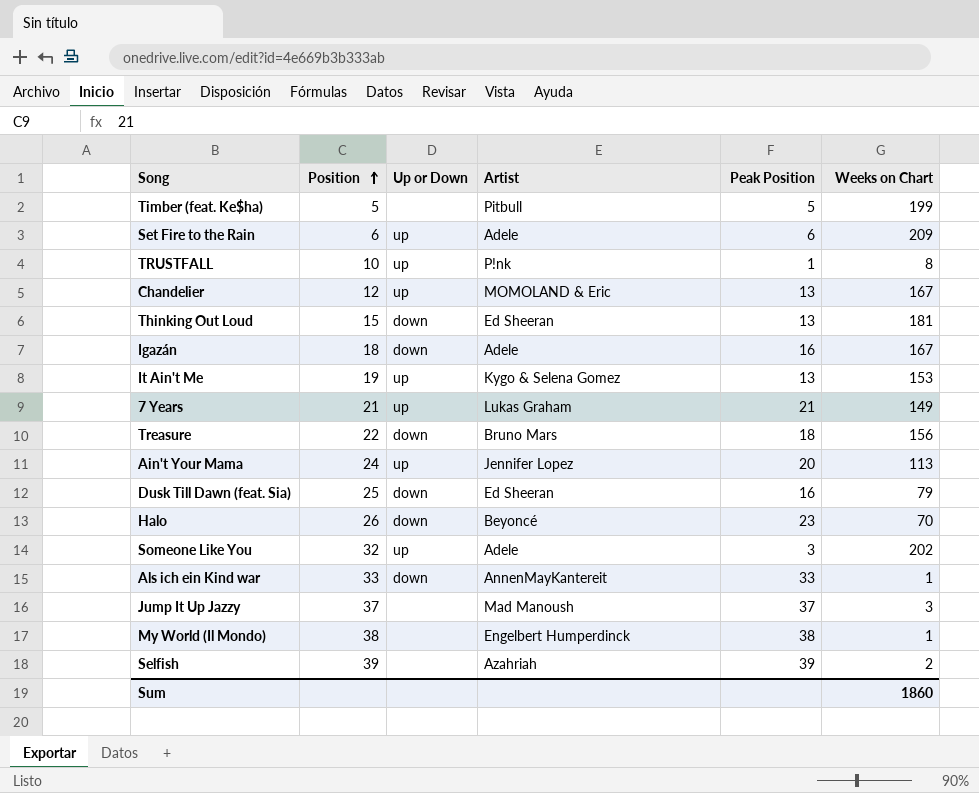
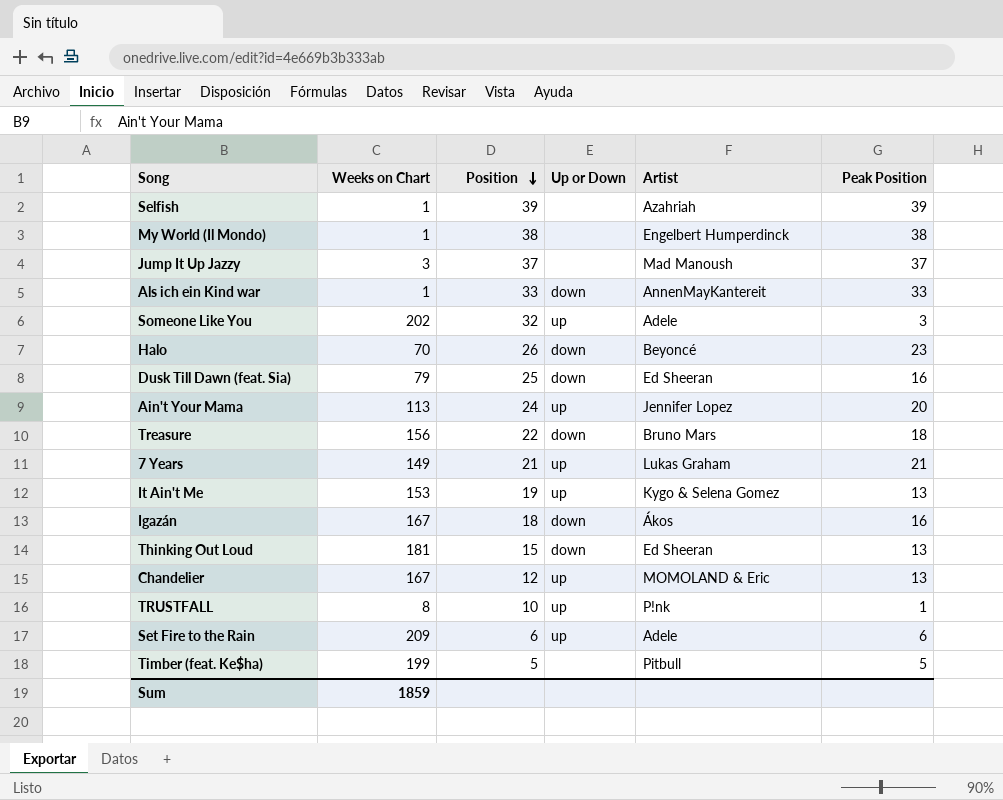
row order: Position ascending -> Position descending
column Weeks on Chart | position: 6 -> 2
Selfish | Weeks on Chart: 2 -> 1
Igazán | Artist: Adele -> Ákos
Sum | Weeks on Chart: 1860 -> 1859

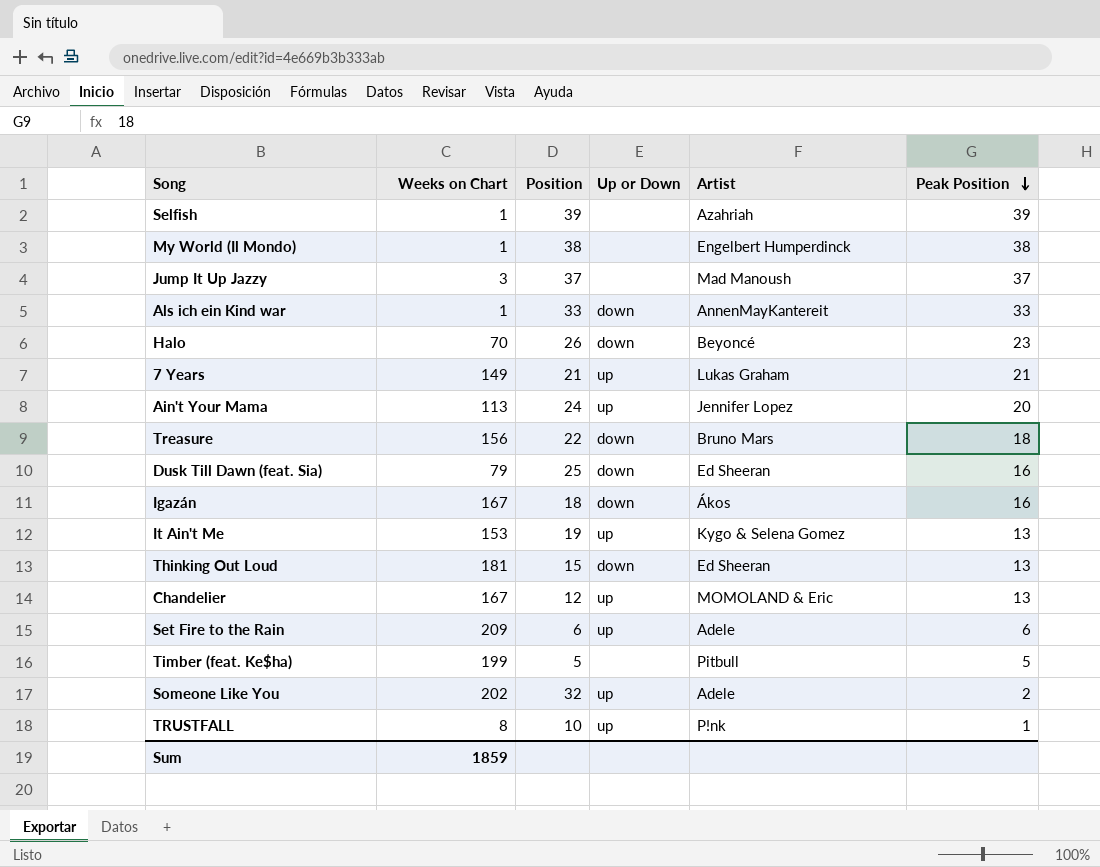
row order: Position descending -> Peak Position descending
Someone Like You | Peak Position: 3 -> 2

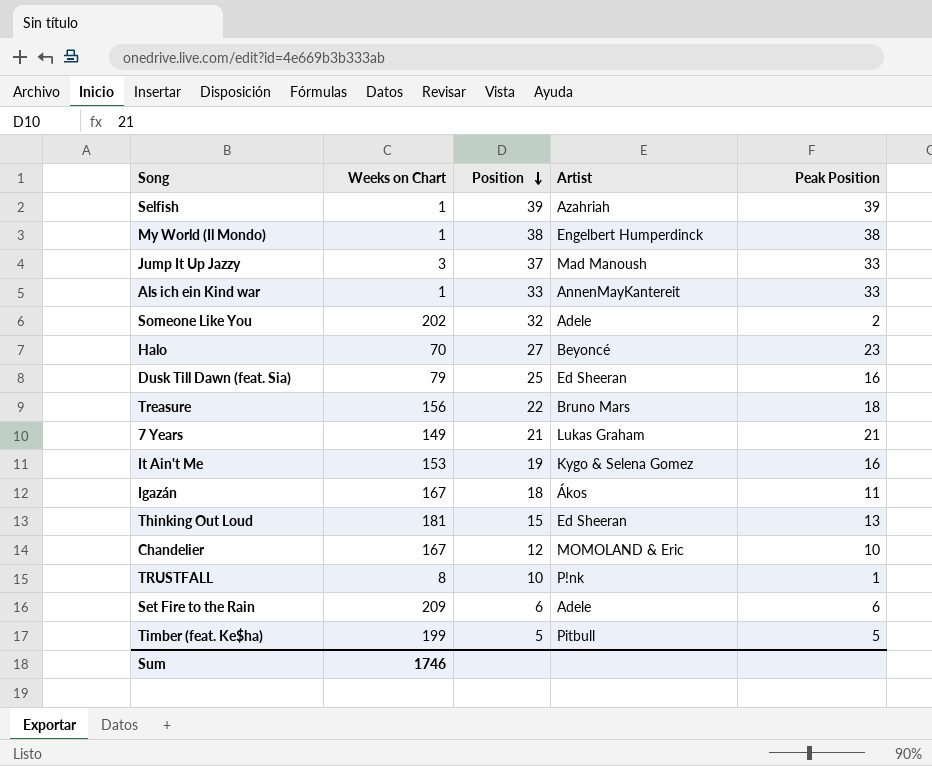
row order: Peak Position descending -> Position descending
column Up or Down | position: 4 -> none
row Ain't Your Mama: 113 | 24 | up | Jennifer Lopez | 20 -> none
Jump It Up Jazzy | Peak Position: 37 -> 33
Halo | Position: 26 -> 27
It Ain't Me | Peak Position: 13 -> 16
Igazán | Peak Position: 16 -> 11
Chandelier | Peak Position: 13 -> 10
Sum | Weeks on Chart: 1859 -> 1746

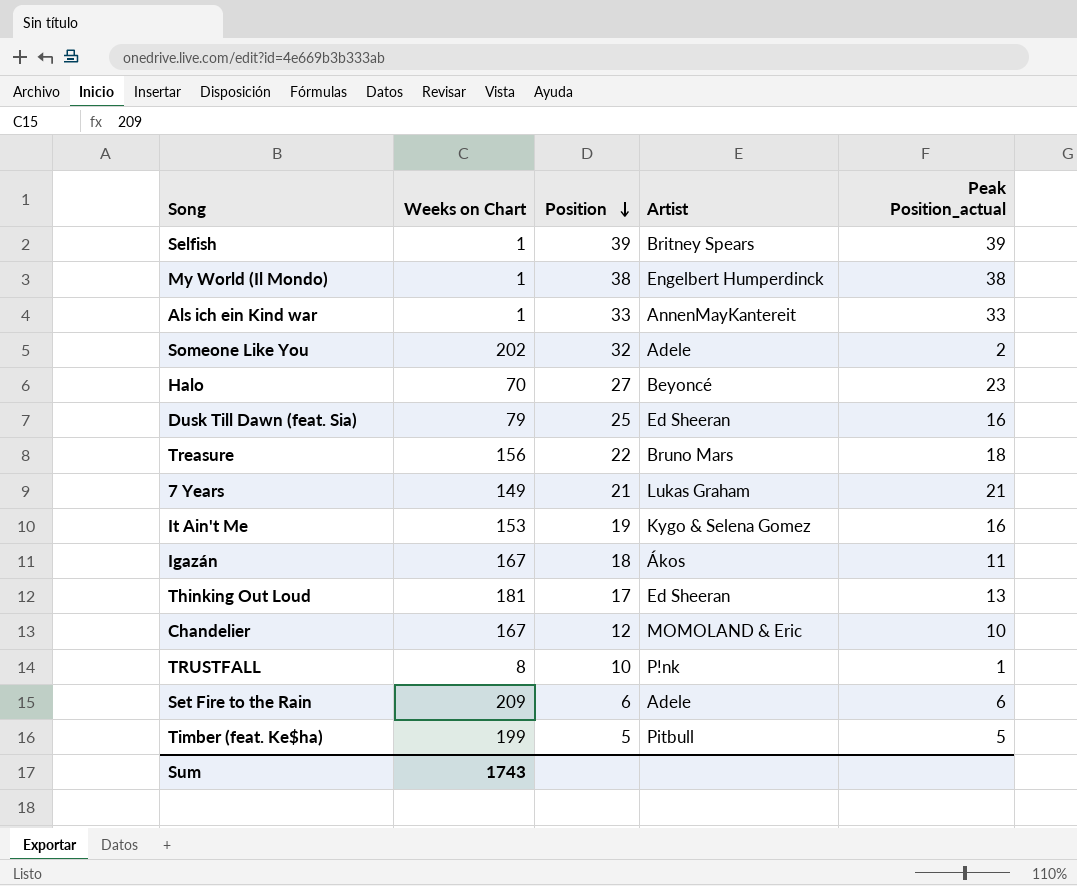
column name: Peak Position -> Peak Position_actual
row Jump It Up Jazzy: 3 | 37 | Mad Manoush | 33 -> none
Selfish | Artist: Azahriah -> Britney Spears
Thinking Out Loud | Position: 15 -> 17
Sum | Weeks on Chart: 1746 -> 1743

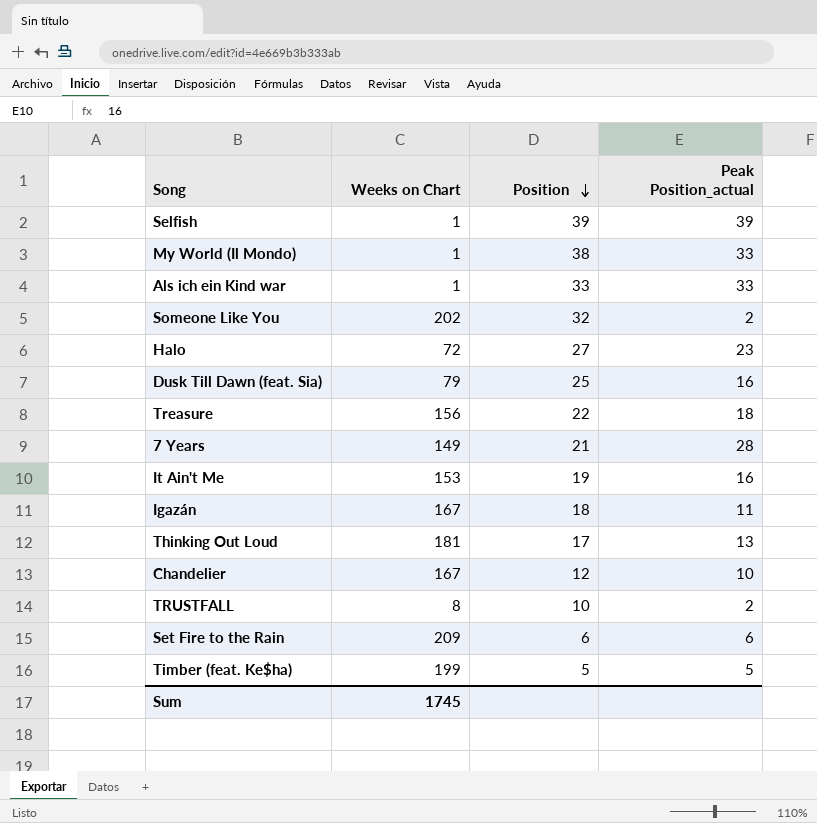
column Artist | position: 4 -> none
My World (Il Mondo) | Peak Position_actual: 38 -> 33
Halo | Weeks on Chart: 70 -> 72
7 Years | Peak Position_actual: 21 -> 28
TRUSTFALL | Peak Position_actual: 1 -> 2
Sum | Weeks on Chart: 1743 -> 1745

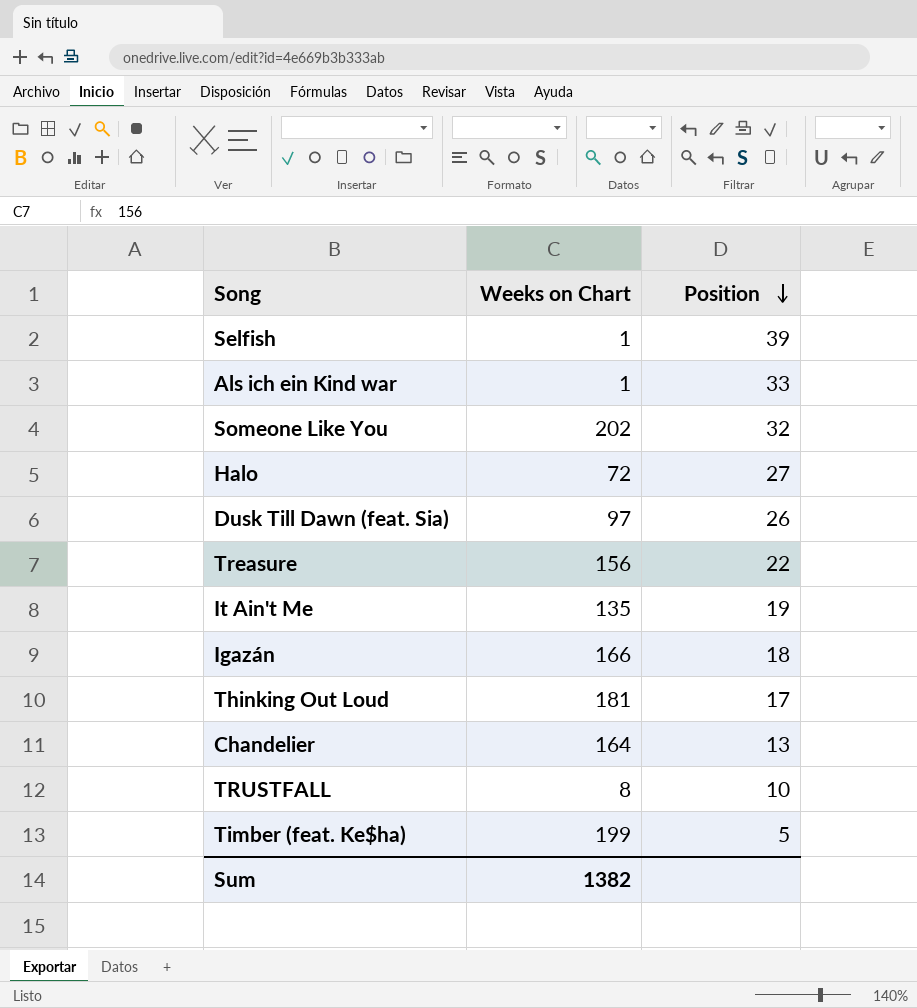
column Peak Position_actual | position: 4 -> none
row My World (Il Mondo): 1 | 38 | 33 -> none
row 7 Years: 149 | 21 | 28 -> none
row Set Fire to the Rain: 209 | 6 | 6 -> none
Dusk Till Dawn (feat. Sia) | Weeks on Chart: 79 -> 97
Dusk Till Dawn (feat. Sia) | Position: 25 -> 26
It Ain't Me | Weeks on Chart: 153 -> 135
Igazán | Weeks on Chart: 167 -> 166
Chandelier | Weeks on Chart: 167 -> 164
Chandelier | Position: 12 -> 13
Sum | Weeks on Chart: 1745 -> 1382

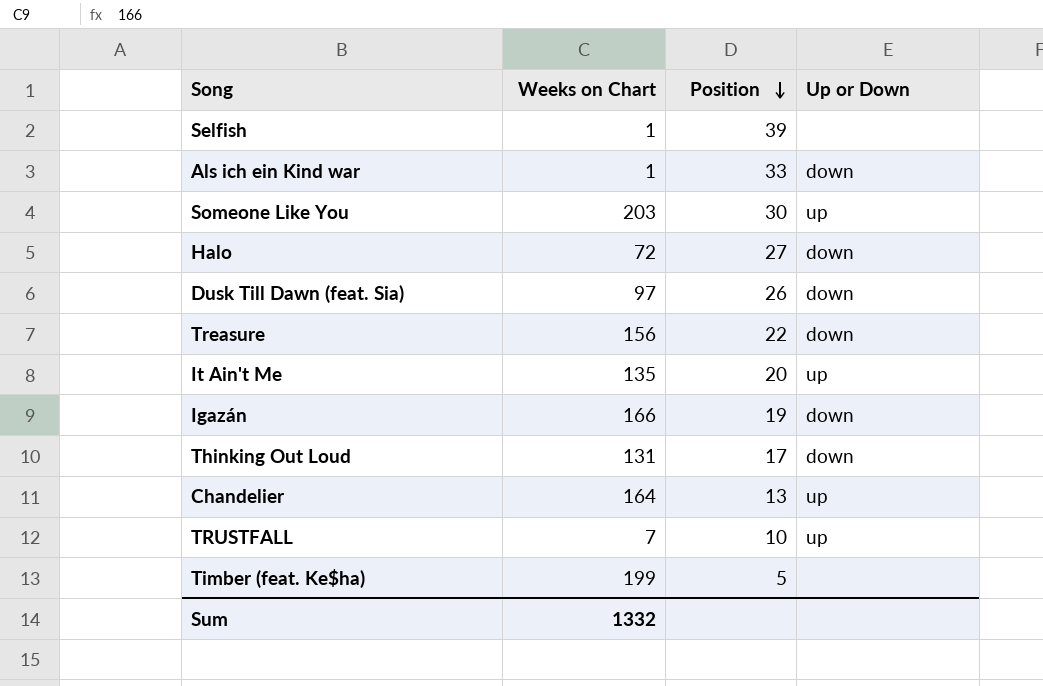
column Up or Down | position: none -> 4
Someone Like You | Weeks on Chart: 202 -> 203
Someone Like You | Position: 32 -> 30
It Ain't Me | Position: 19 -> 20
Igazán | Position: 18 -> 19
Thinking Out Loud | Weeks on Chart: 181 -> 131
TRUSTFALL | Weeks on Chart: 8 -> 7
Sum | Weeks on Chart: 1382 -> 1332

